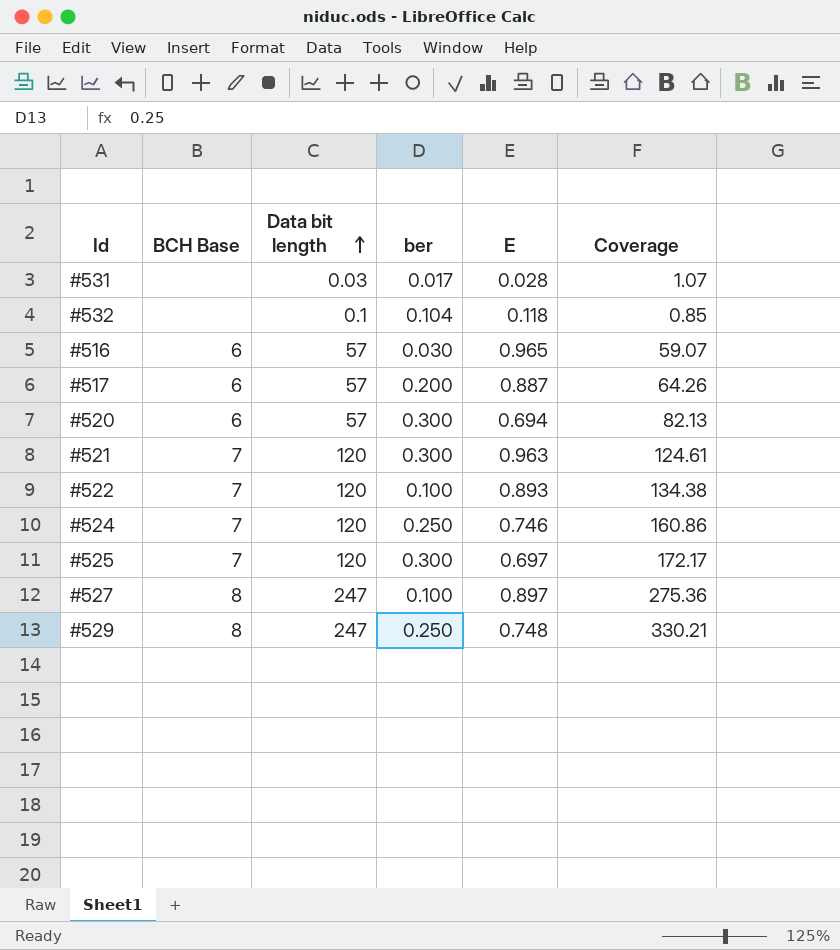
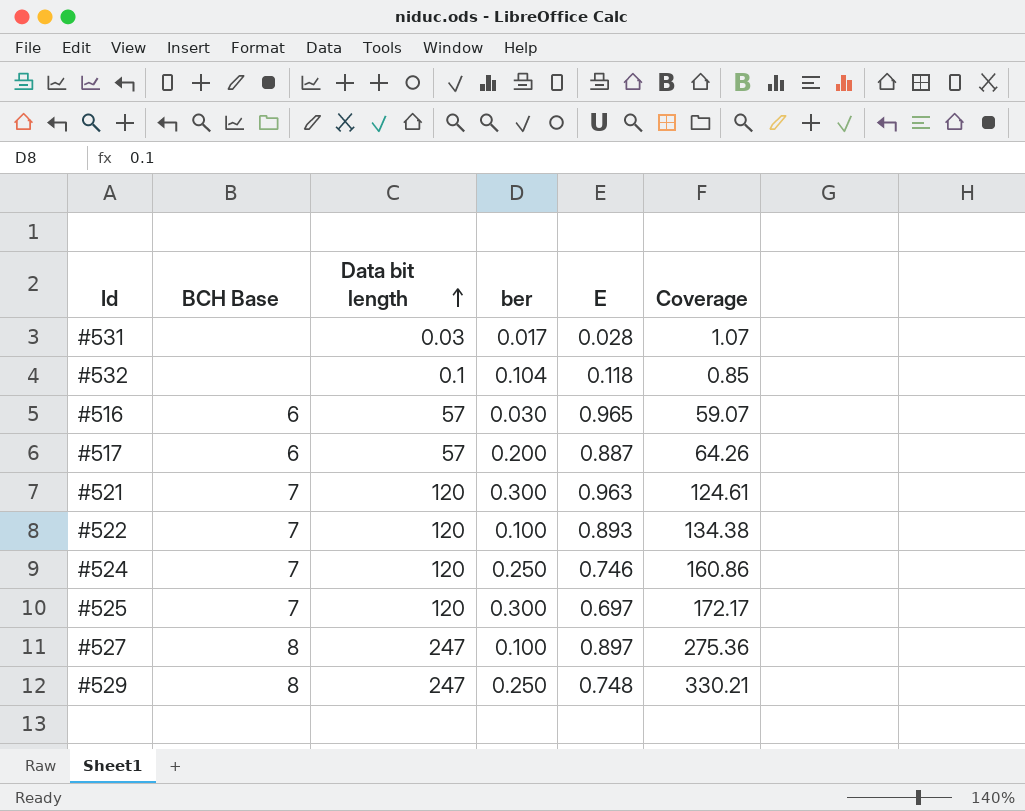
row #520: 6 | 57 | 0.300 | 0.694 | 82.13 -> none

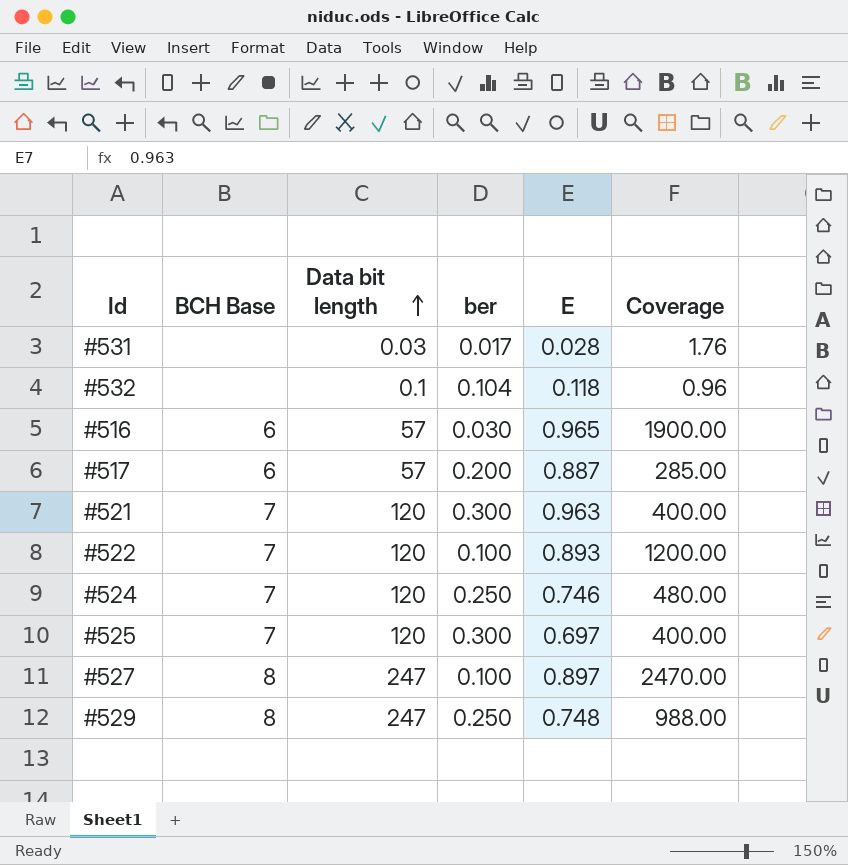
column Coverage | formula: [Data bit length] / [E] -> [Data bit length] / [ber]

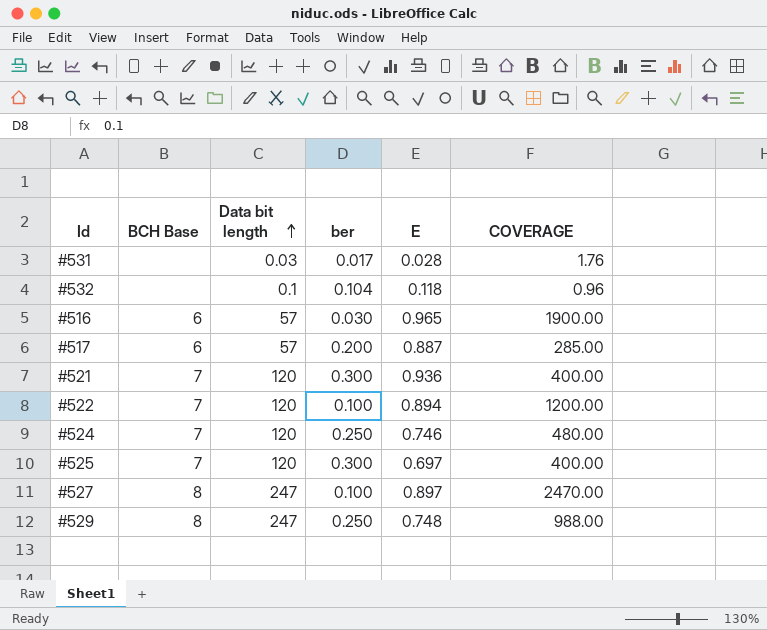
column name: Coverage -> COVERAGE
#521 | E: 0.963 -> 0.936
#522 | E: 0.893 -> 0.894

